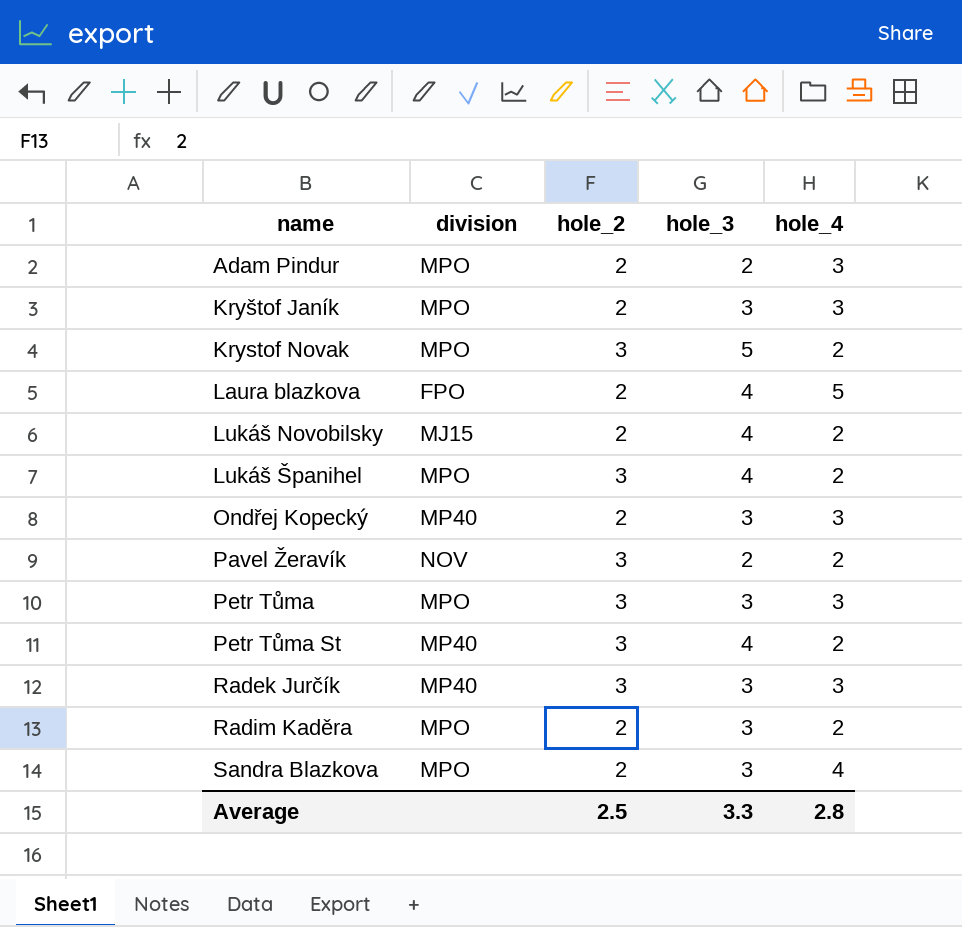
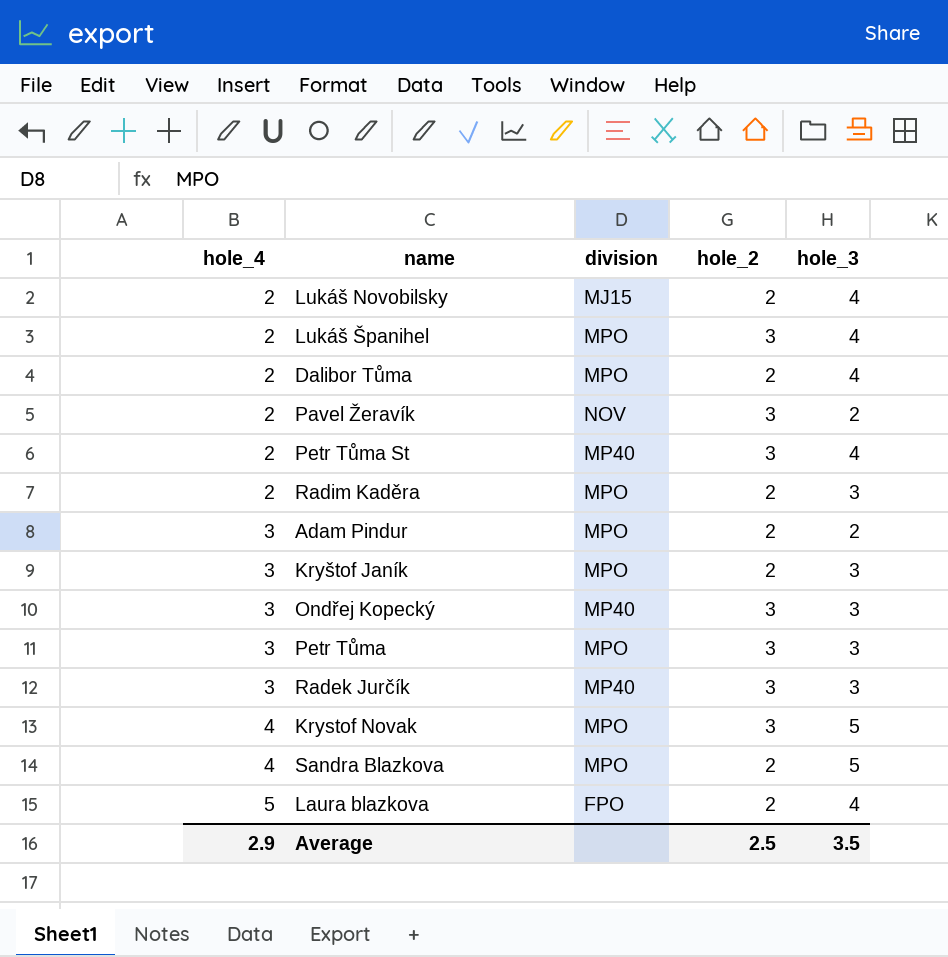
row order: name ascending -> hole_4 ascending
column hole_4 | position: 5 -> 1
row Dalibor Tůma: none -> 2 | MPO | 2 | 4
Ondřej Kopecký | hole_2: 2 -> 3
Krystof Novak | hole_4: 2 -> 4
Sandra Blazkova | hole_3: 3 -> 5
Average | hole_4: 2.8 -> 2.9
Average | hole_3: 3.3 -> 3.5

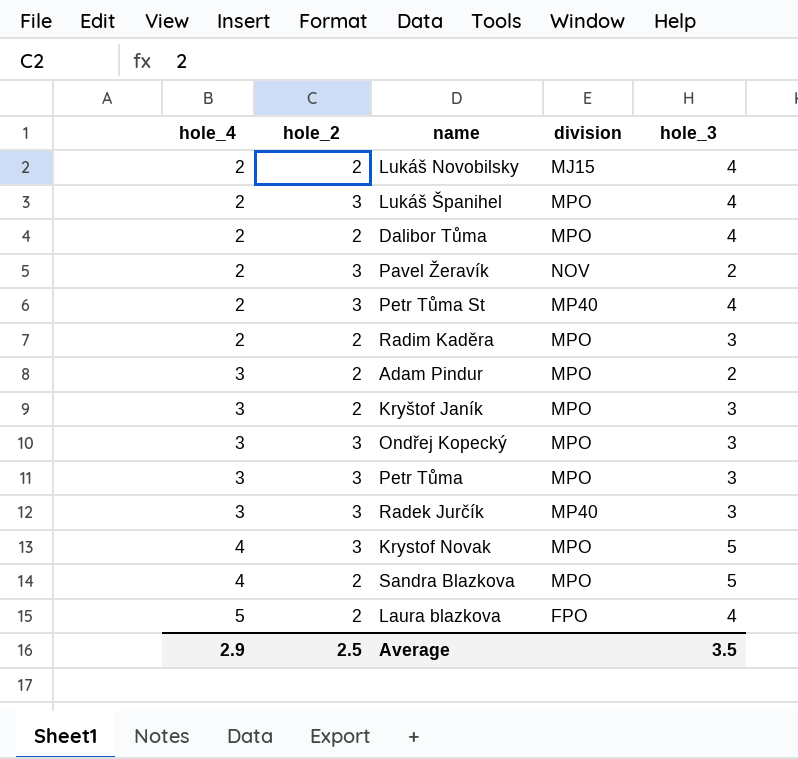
column hole_2 | position: 4 -> 2
Ondřej Kopecký | division: MP40 -> MPO

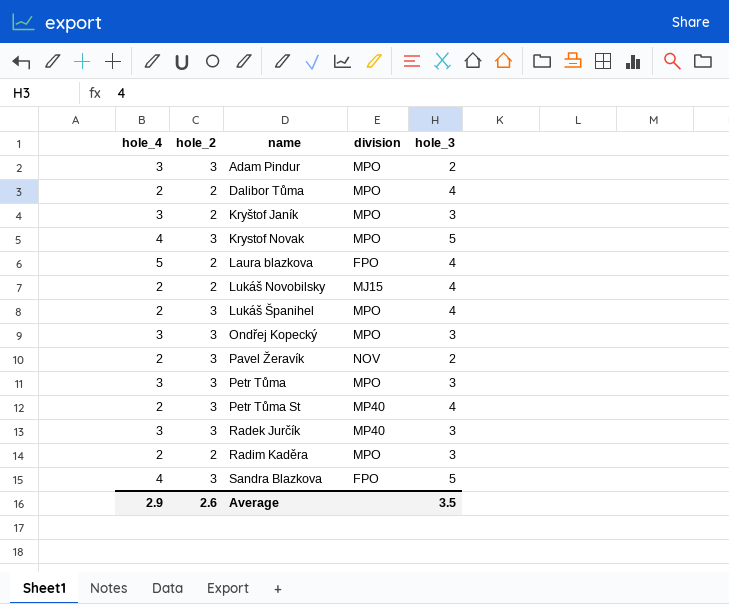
row order: hole_4 ascending -> name ascending
Adam Pindur | hole_2: 2 -> 3
Sandra Blazkova | hole_2: 2 -> 3
Sandra Blazkova | division: MPO -> FPO
Average | hole_2: 2.5 -> 2.6

